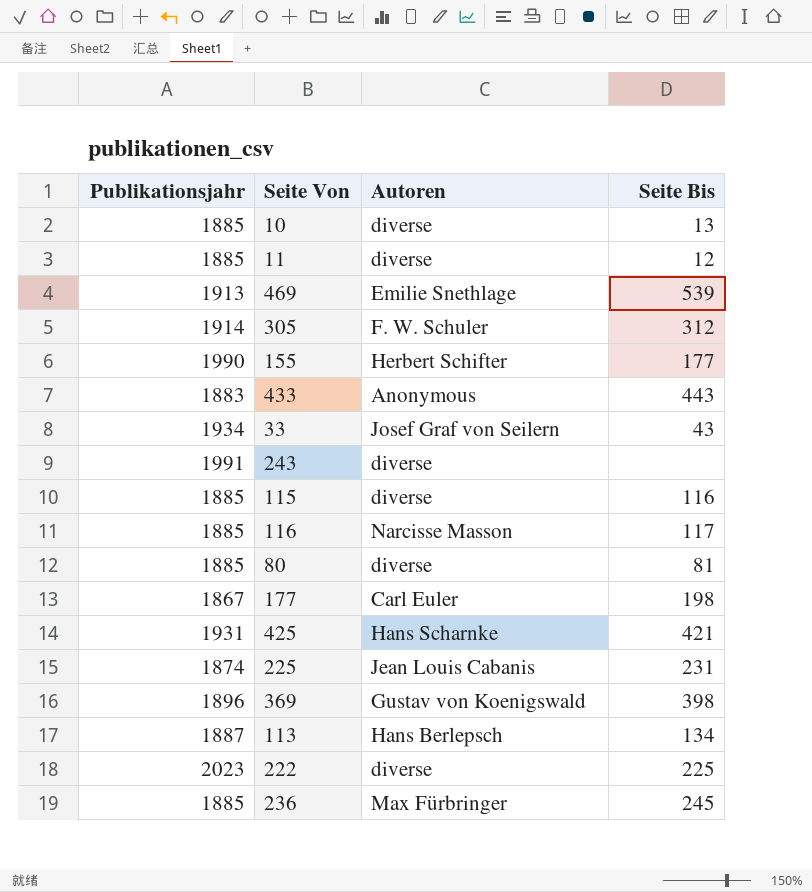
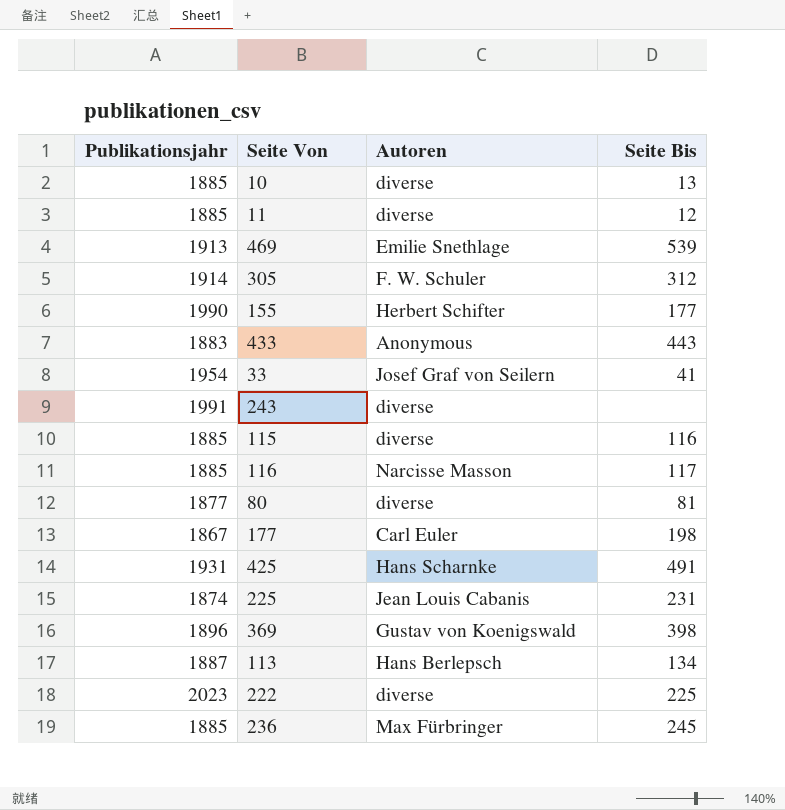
33 | Publikationsjahr: 1934 -> 1954
33 | Seite Bis: 43 -> 41
80 | Publikationsjahr: 1885 -> 1877
425 | Seite Bis: 421 -> 491

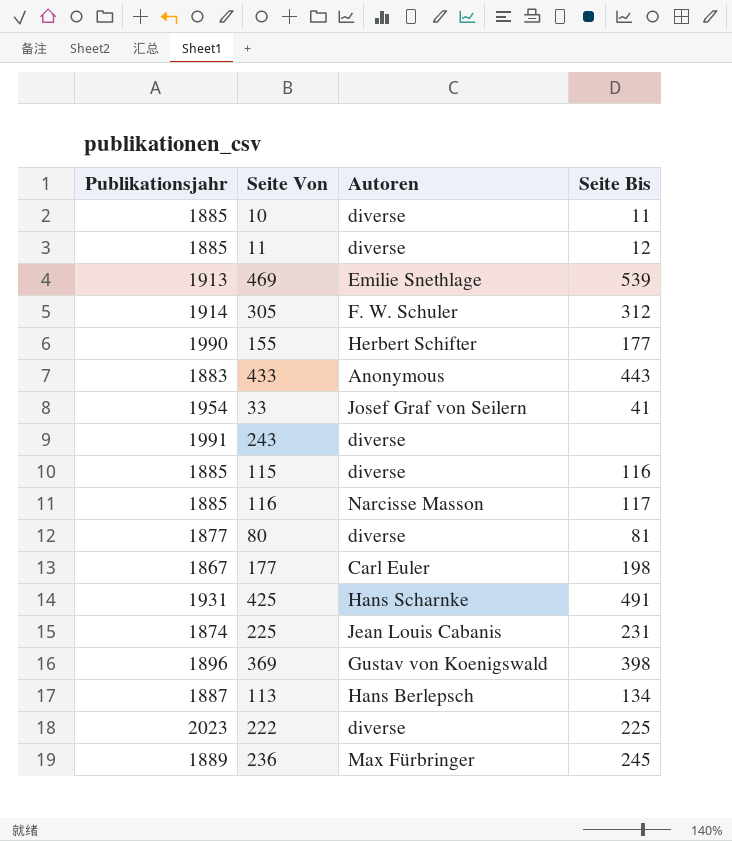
10 | Seite Bis: 13 -> 11
236 | Publikationsjahr: 1885 -> 1889

